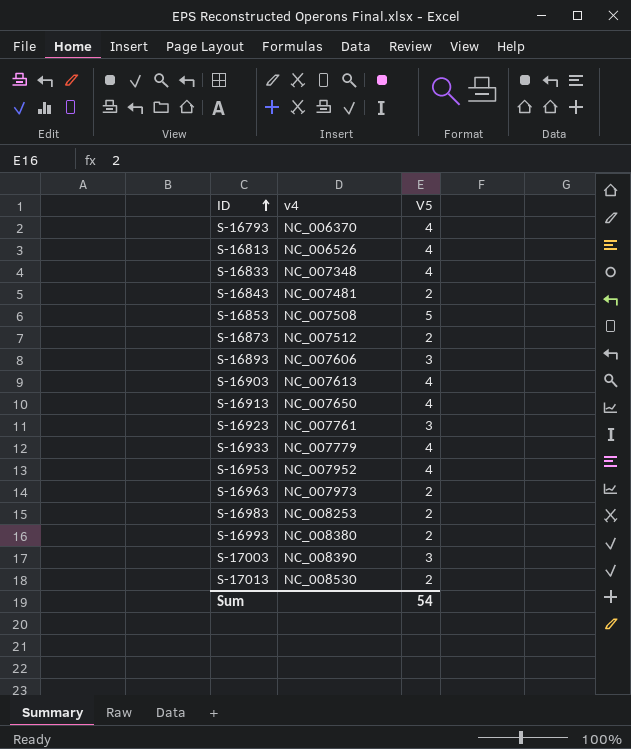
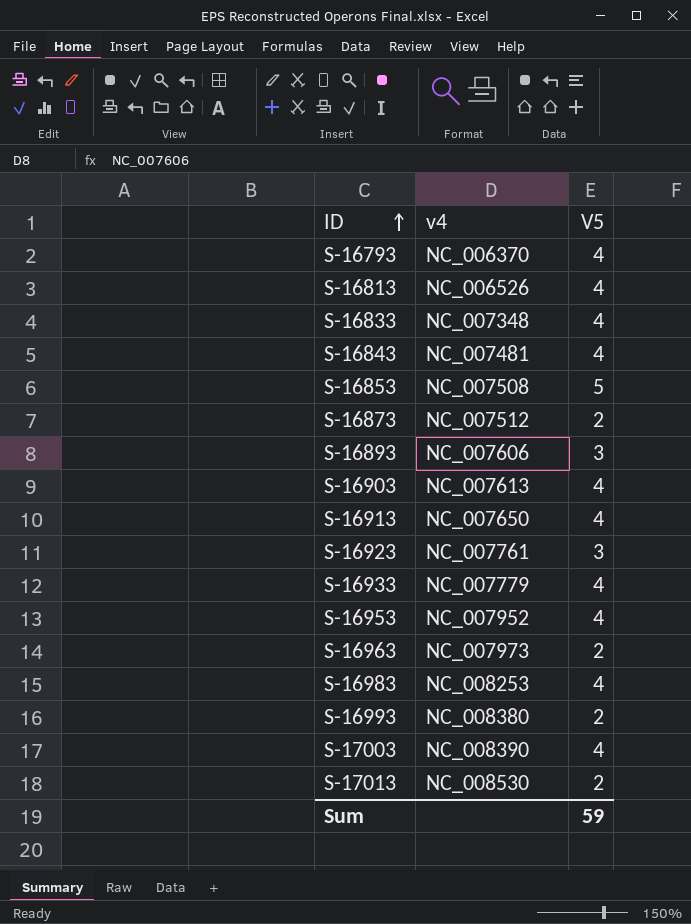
S-16843 | V5: 2 -> 4
S-16983 | V5: 2 -> 4
S-17003 | V5: 3 -> 4
Sum | V5: 54 -> 59

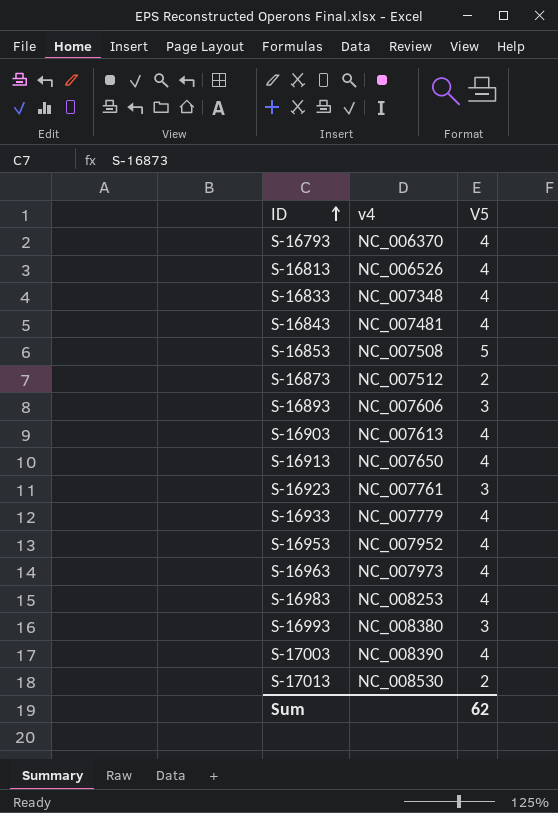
S-16963 | V5: 2 -> 4
S-16993 | V5: 2 -> 3
Sum | V5: 59 -> 62

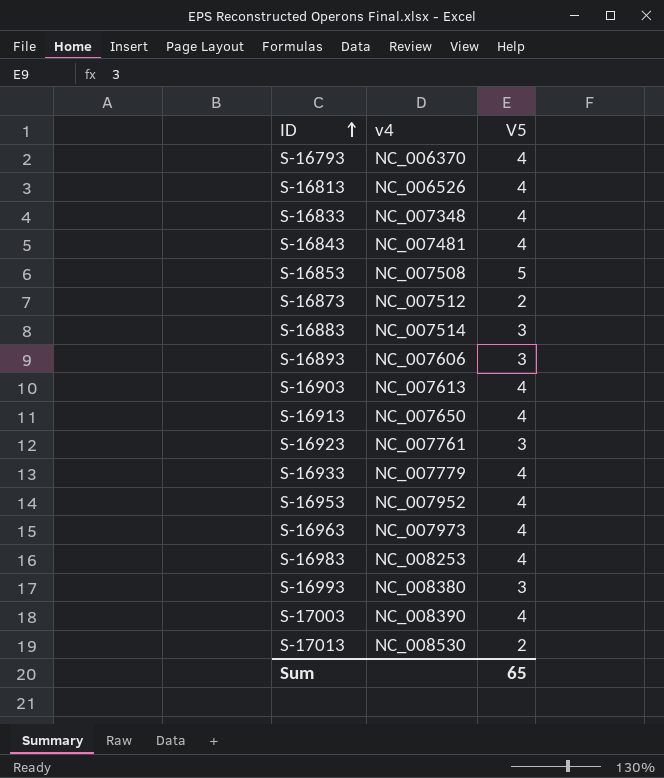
row S-16883: none -> NC_007514 | 3
Sum | V5: 62 -> 65

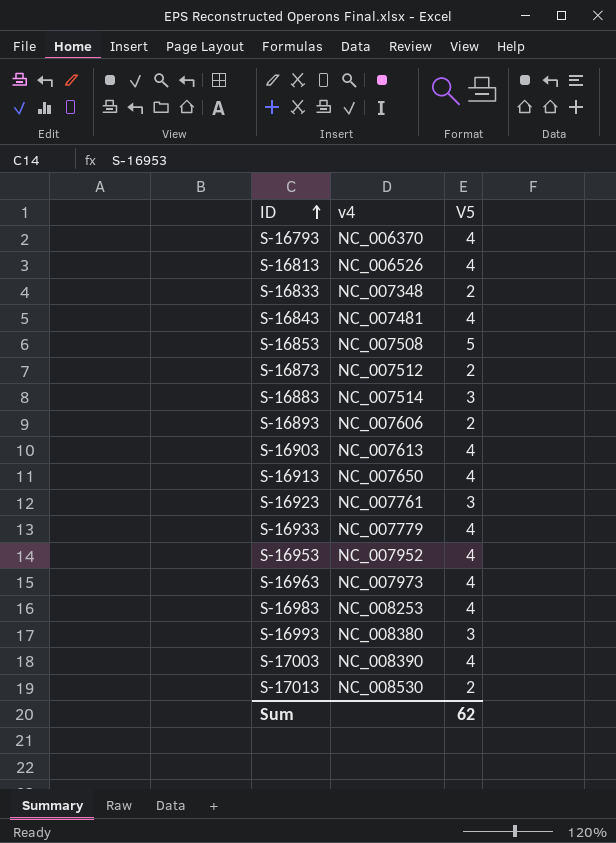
S-16833 | V5: 4 -> 2
S-16893 | V5: 3 -> 2
Sum | V5: 65 -> 62

